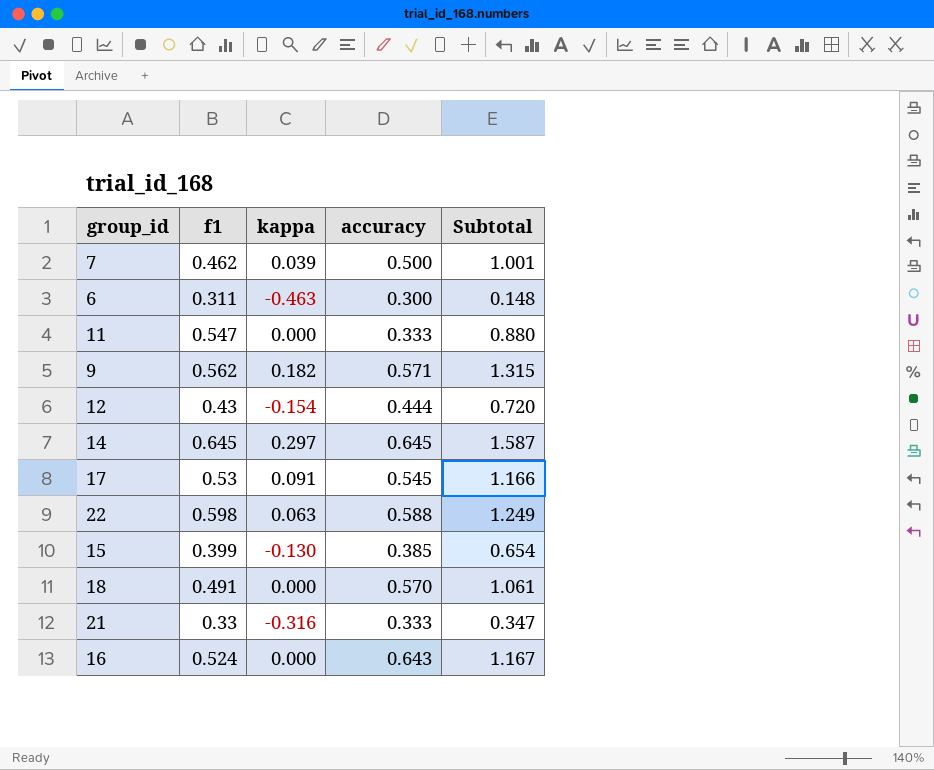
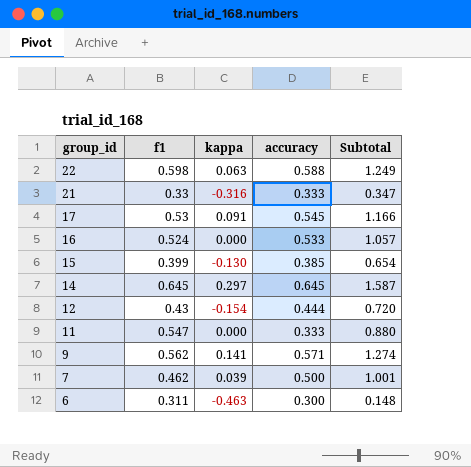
row order: none -> group_id descending
row 18: 0.491 | 0.000 | 0.570 | 1.061 -> none
16 | accuracy: 0.643 -> 0.533
16 | Subtotal: 1.167 -> 1.057
9 | kappa: 0.182 -> 0.141
9 | Subtotal: 1.315 -> 1.274

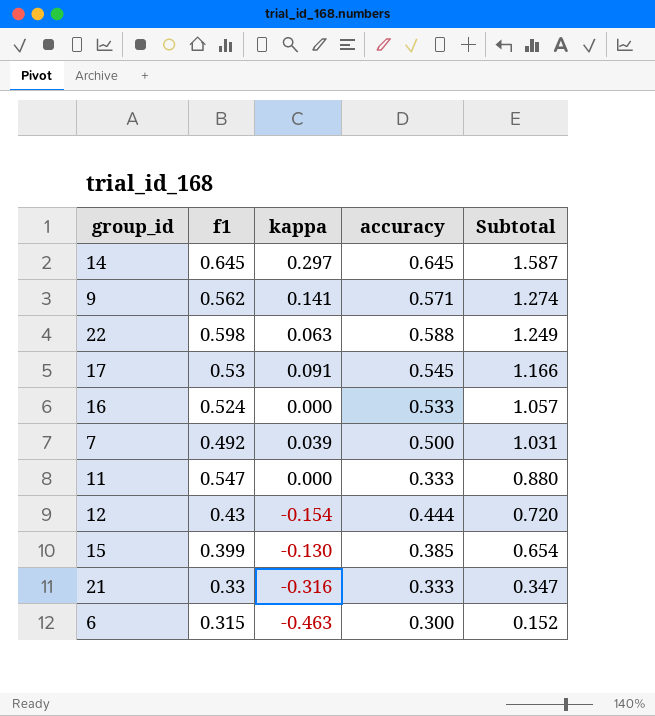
row order: group_id descending -> Subtotal descending
7 | f1: 0.462 -> 0.492
7 | Subtotal: 1.001 -> 1.031
6 | f1: 0.311 -> 0.315
6 | Subtotal: 0.148 -> 0.152

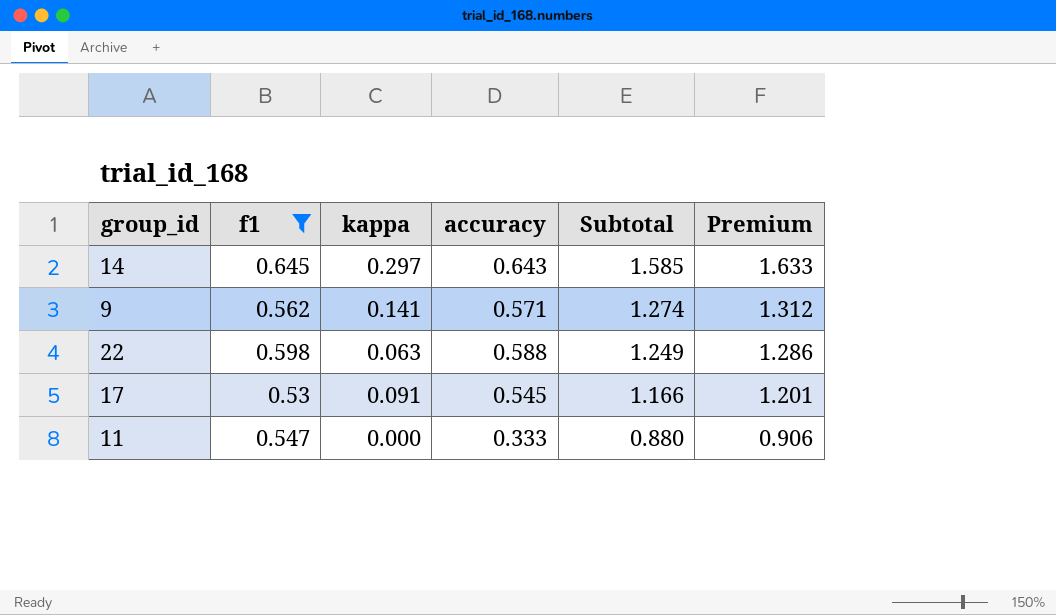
filter: none -> f1 >= 0.53
column Premium | formula: none -> [Subtotal] * 1.03
14 | accuracy: 0.645 -> 0.643
14 | Subtotal: 1.587 -> 1.585

